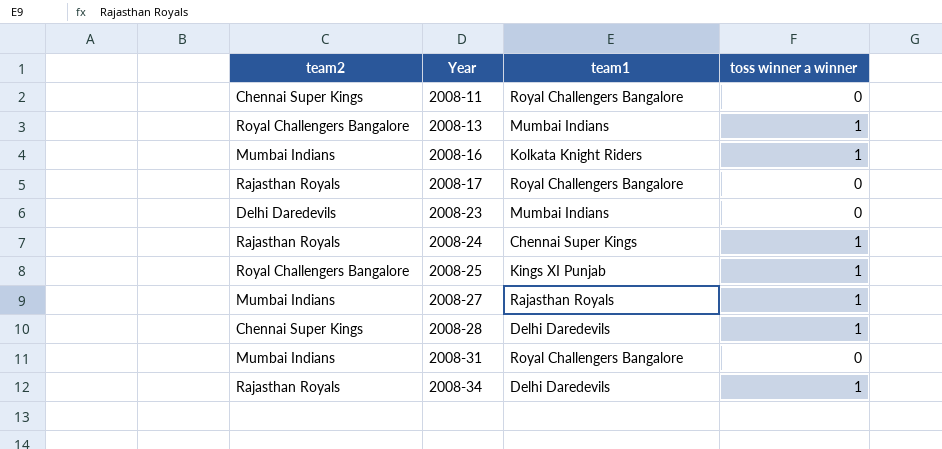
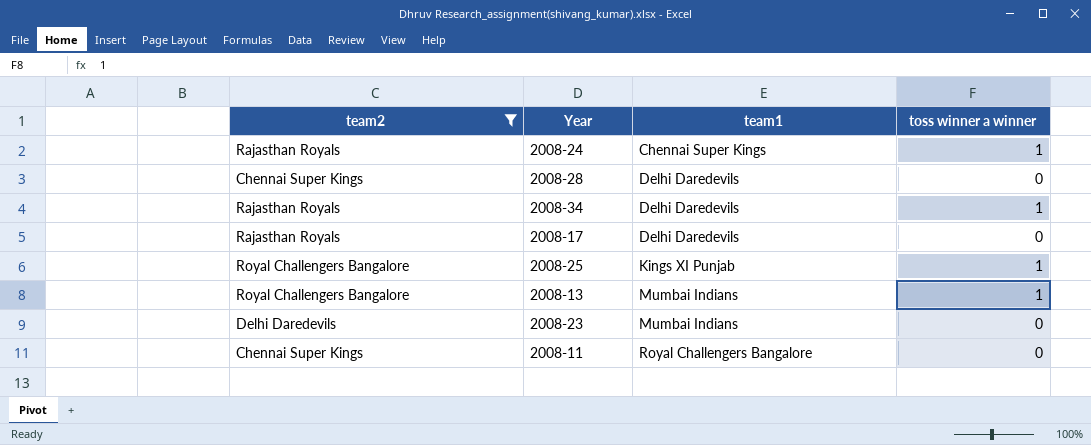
filter: none -> team2 != Mumbai Indians
row order: Year ascending -> team1 ascending
2008-28 | toss winner a winner: 1 -> 0
2008-17 | team1: Royal Challengers Bangalore -> Delhi Daredevils

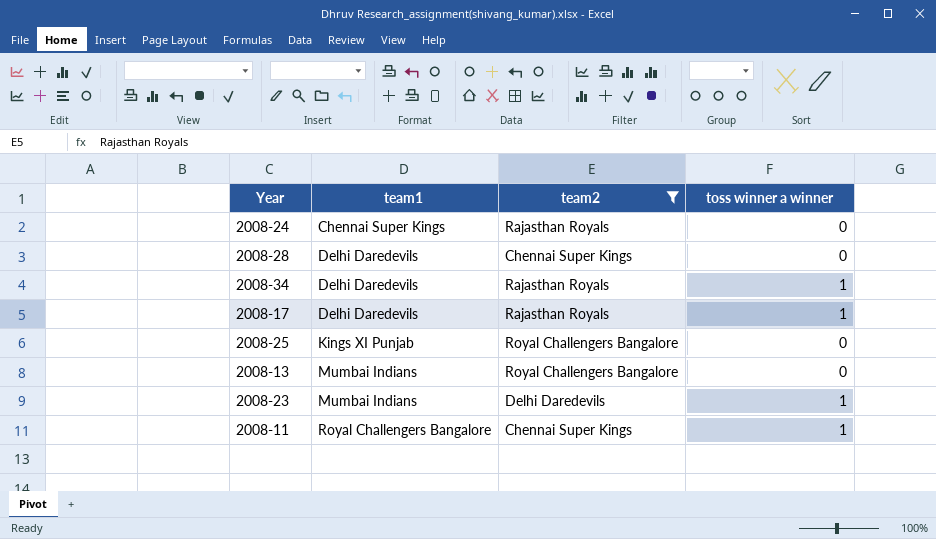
column team2 | position: 1 -> 3
2008-24 | toss winner a winner: 1 -> 0
2008-17 | toss winner a winner: 0 -> 1
2008-25 | toss winner a winner: 1 -> 0
2008-13 | toss winner a winner: 1 -> 0
2008-23 | toss winner a winner: 0 -> 1
2008-11 | toss winner a winner: 0 -> 1

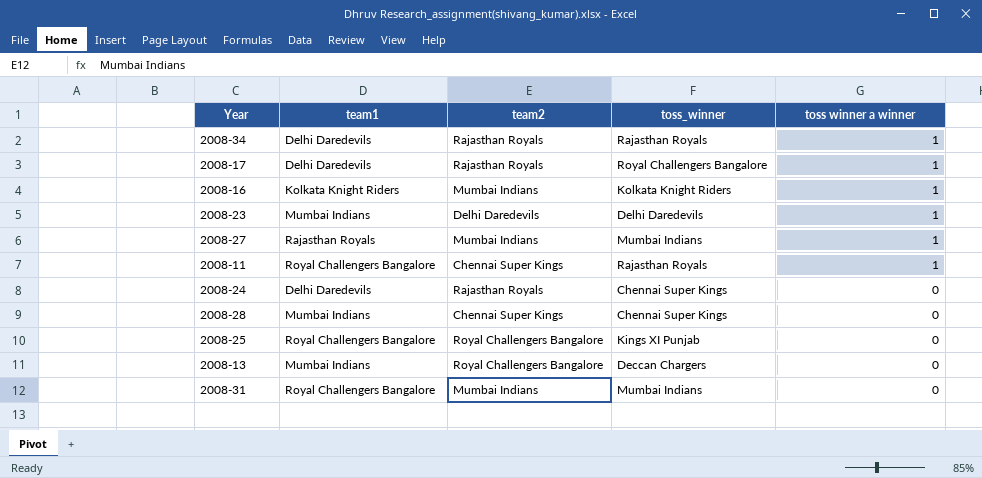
filter: team2 != Mumbai Indians -> none
row order: team1 ascending -> toss winner a winner descending
column toss_winner | position: none -> 4
2008-24 | team1: Chennai Super Kings -> Delhi Daredevils
2008-28 | team1: Delhi Daredevils -> Mumbai Indians
2008-25 | team1: Kings XI Punjab -> Royal Challengers Bangalore

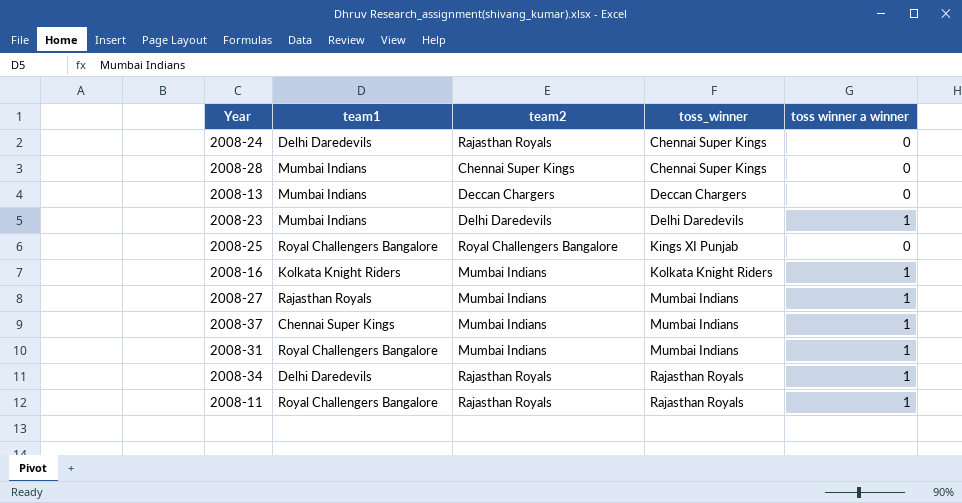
row order: toss winner a winner descending -> toss_winner ascending
row 2008-17: Delhi Daredevils | Rajasthan Royals | Royal Challengers Bangalore | 1 -> none
2008-13 | team2: Royal Challengers Bangalore -> Deccan Chargers
row 2008-37: none -> Chennai Super Kings | Mumbai Indians | Mumbai Indians | 1
2008-31 | toss winner a winner: 0 -> 1
2008-11 | team2: Chennai Super Kings -> Rajasthan Royals

